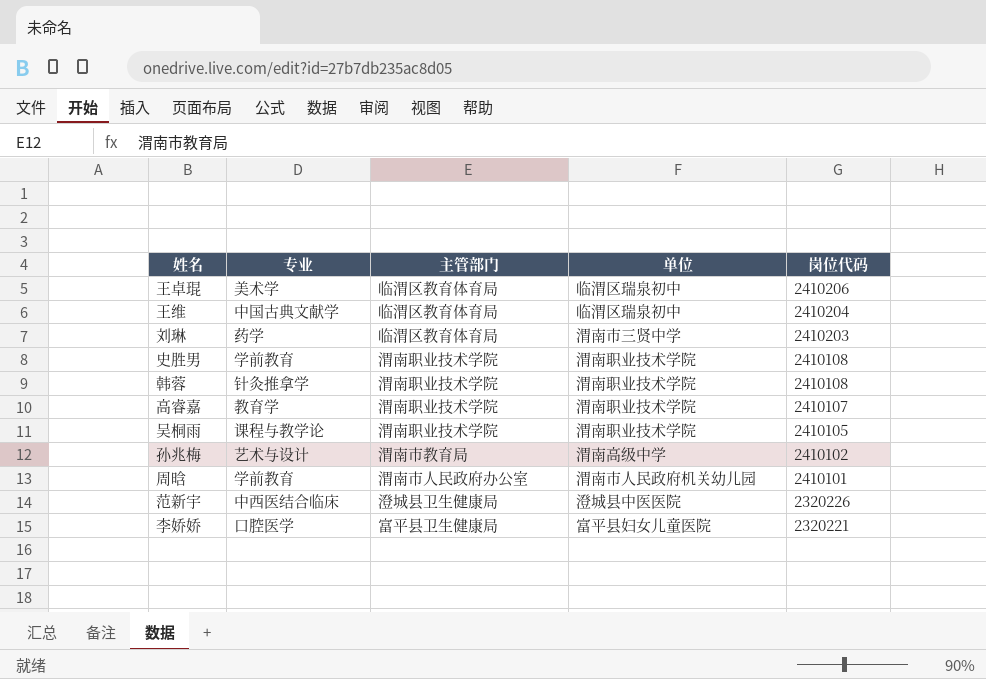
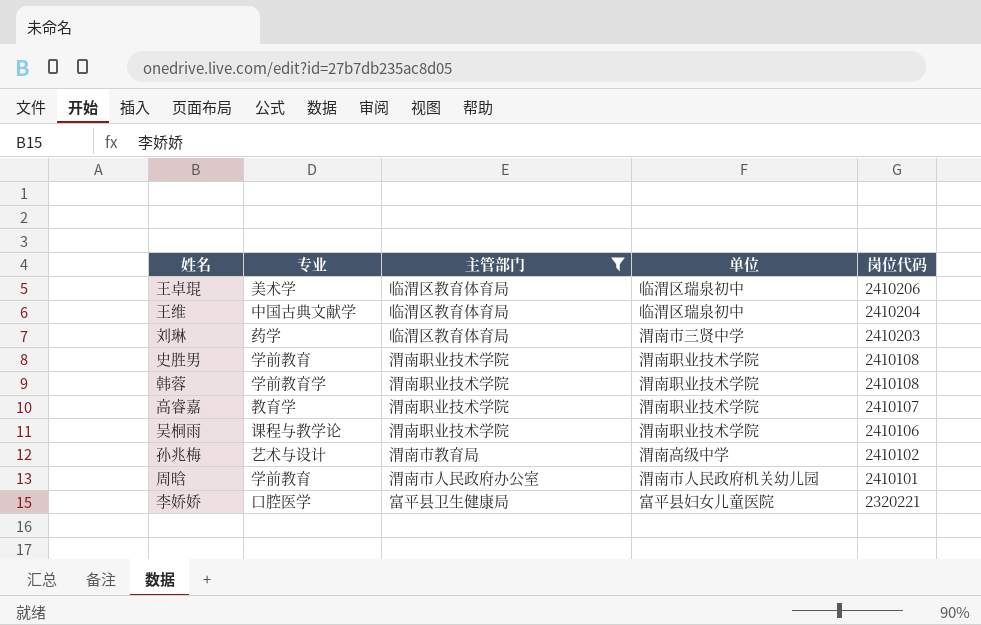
filter: none -> 主管部门 != 澄城县卫生健康局
韩蓉 | 专业: 针灸推拿学 -> 学前教育学
吴桐雨 | 岗位代码: 2410105 -> 2410106

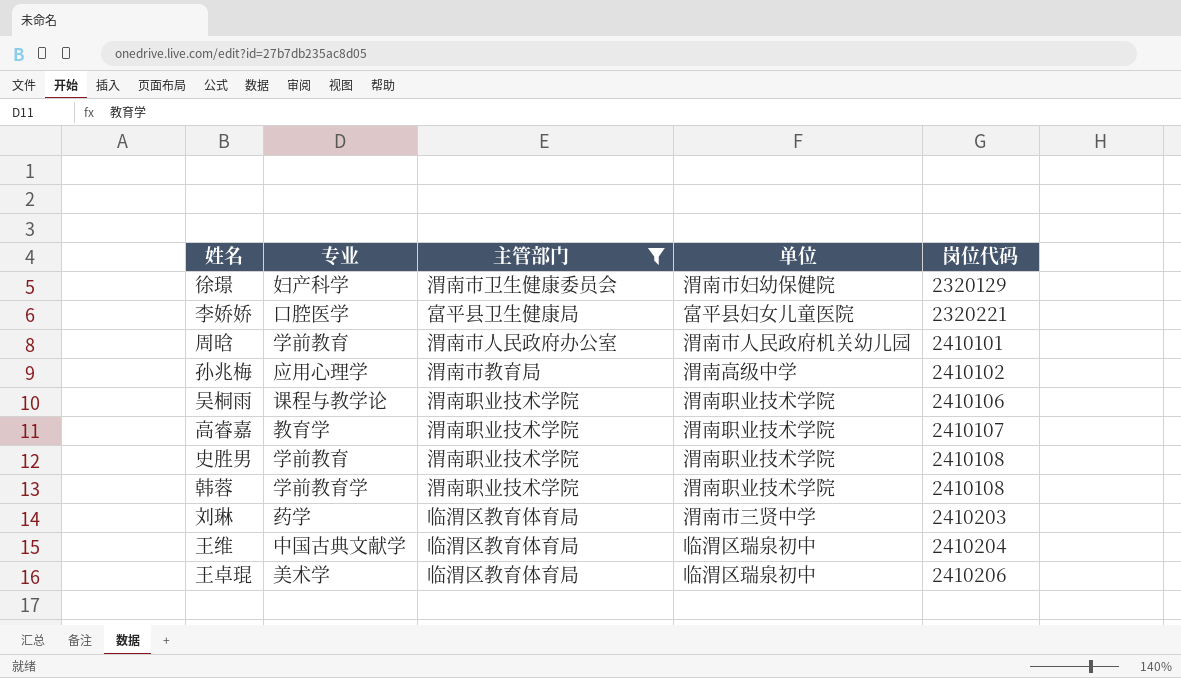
row order: 岗位代码 descending -> 岗位代码 ascending
row 徐璟: none -> 妇产科学 | 渭南市卫生健康委员会 | 渭南市妇幼保健院 | 2320129
孙兆梅 | 专业: 艺术与设计 -> 应用心理学

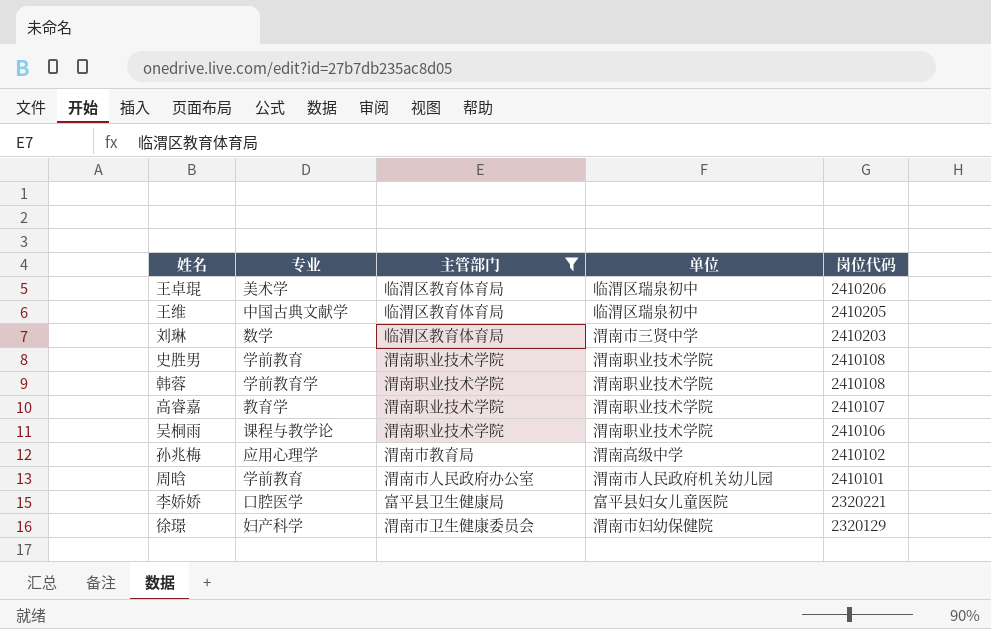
row order: 岗位代码 ascending -> 岗位代码 descending
王维 | 岗位代码: 2410204 -> 2410205
刘琳 | 专业: 药学 -> 数学

